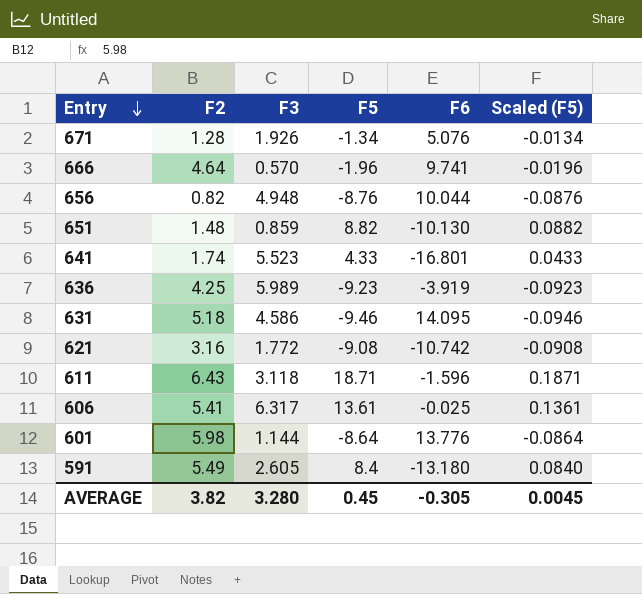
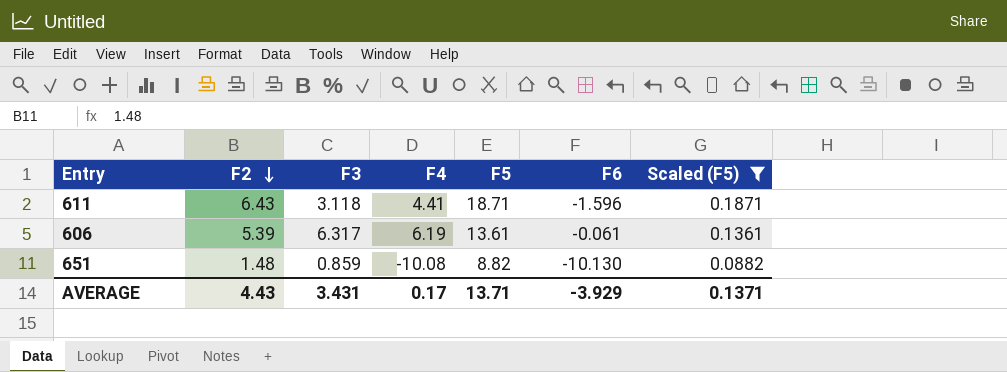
filter: none -> Scaled (F5) >= 0.0882
row order: Entry descending -> F2 descending
column F4 | position: none -> 4
606 | F2: 5.41 -> 5.39
606 | F6: -0.025 -> -0.061
AVERAGE | F2: 3.82 -> 4.43
AVERAGE | F3: 3.280 -> 3.431
AVERAGE | F5: 0.45 -> 13.71
AVERAGE | F6: -0.305 -> -3.929
AVERAGE | Scaled (F5): 0.0045 -> 0.1371

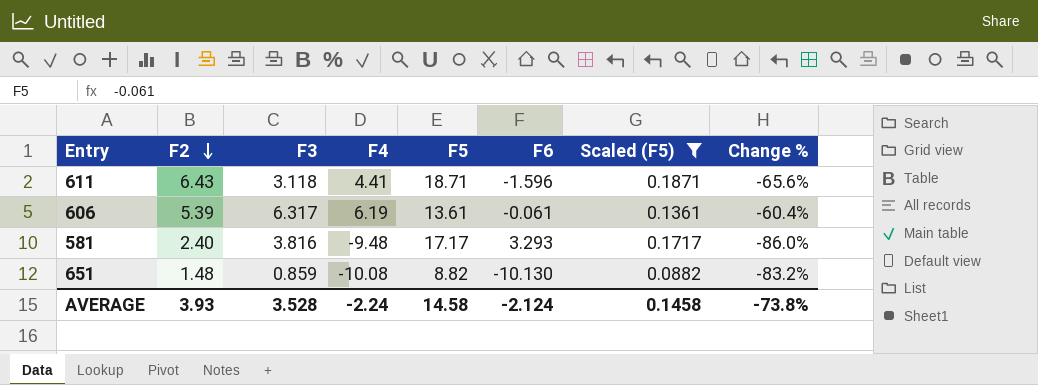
column Change % | formula: none -> ([F2] - [F5]) / [F5]
row 581: none -> 2.40 | 3.816 | -9.48 | 17.17 | 3.293 | 0.1717 | -86.0%
AVERAGE | F2: 4.43 -> 3.93
AVERAGE | F3: 3.431 -> 3.528
AVERAGE | F4: 0.17 -> -2.24
AVERAGE | F5: 13.71 -> 14.58
AVERAGE | F6: -3.929 -> -2.124
AVERAGE | Scaled (F5): 0.1371 -> 0.1458

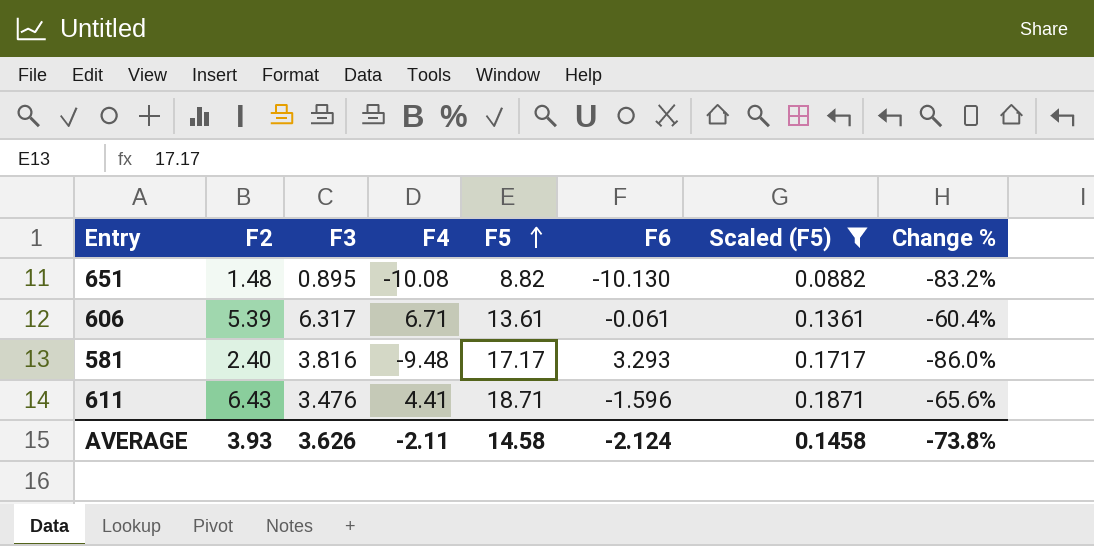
row order: F2 descending -> F5 ascending
651 | F3: 0.859 -> 0.895
606 | F4: 6.19 -> 6.71
611 | F3: 3.118 -> 3.476
AVERAGE | F3: 3.528 -> 3.626
AVERAGE | F4: -2.24 -> -2.11

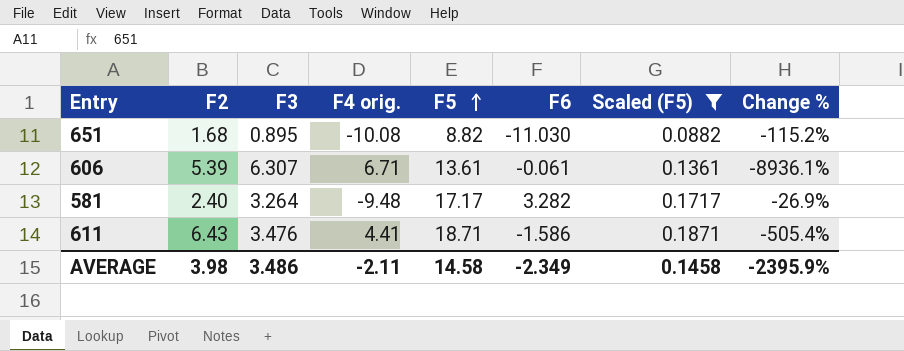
column name: F4 -> F4 orig.
column Change % | formula: ([F2] - [F5]) / [F5] -> ([F2] - [F6]) / [F6]
651 | F2: 1.48 -> 1.68
651 | F6: -10.130 -> -11.030
606 | F3: 6.317 -> 6.307
581 | F3: 3.816 -> 3.264
581 | F6: 3.293 -> 3.282
611 | F6: -1.596 -> -1.586
AVERAGE | F2: 3.93 -> 3.98
AVERAGE | F3: 3.626 -> 3.486
AVERAGE | F6: -2.124 -> -2.349
AVERAGE | Change %: -73.8% -> -2395.9%

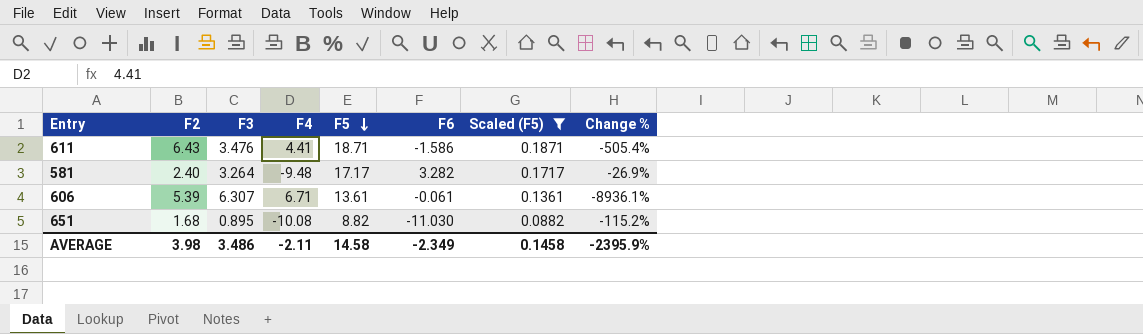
row order: F5 ascending -> F5 descending
column name: F4 orig. -> F4

